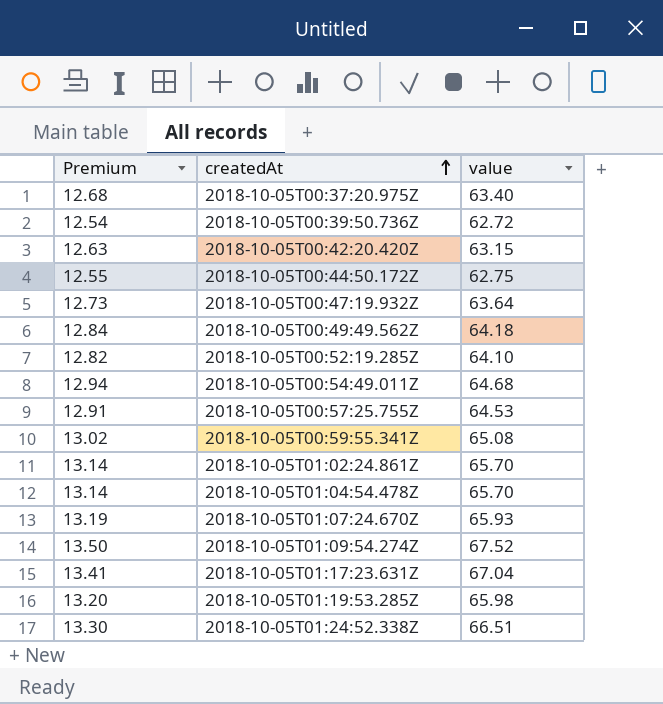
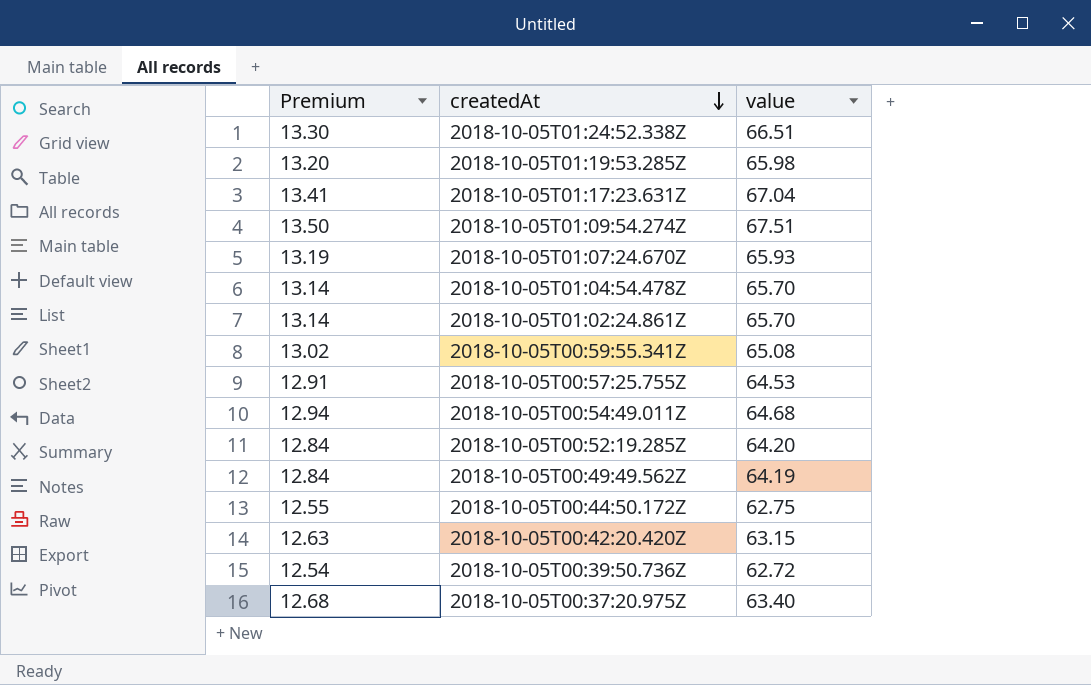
row order: createdAt ascending -> createdAt descending
row 2018-10-05T00:47:19.932Z: 12.73 | 63.64 -> none
2018-10-05T01:09:54.274Z | value: 67.52 -> 67.51
2018-10-05T00:52:19.285Z | Premium: 12.82 -> 12.84
2018-10-05T00:52:19.285Z | value: 64.10 -> 64.20
2018-10-05T00:49:49.562Z | value: 64.18 -> 64.19

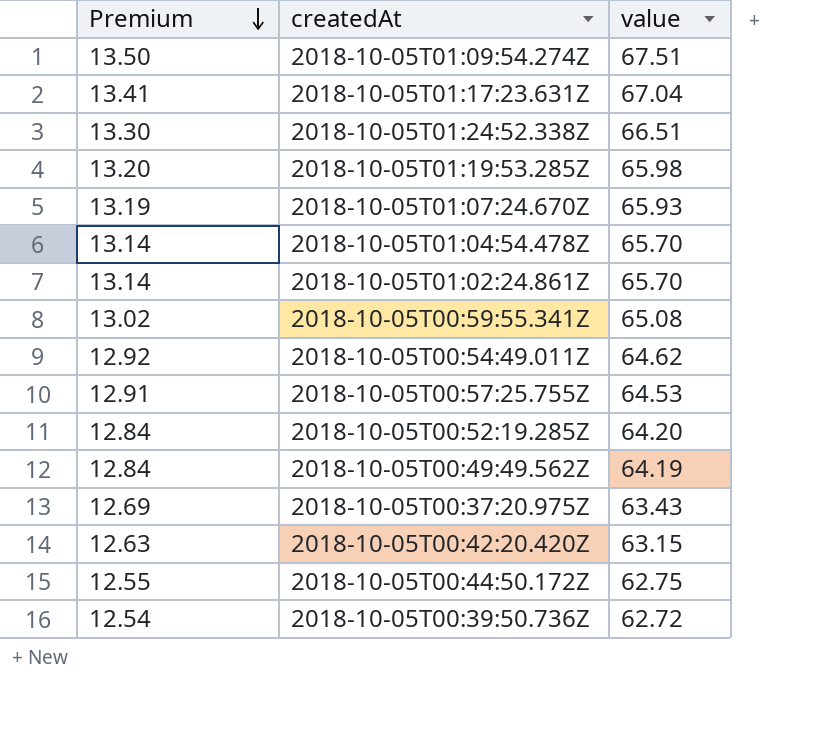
row order: createdAt descending -> Premium descending
2018-10-05T00:54:49.011Z | Premium: 12.94 -> 12.92
2018-10-05T00:54:49.011Z | value: 64.68 -> 64.62
2018-10-05T00:37:20.975Z | Premium: 12.68 -> 12.69
2018-10-05T00:37:20.975Z | value: 63.40 -> 63.43

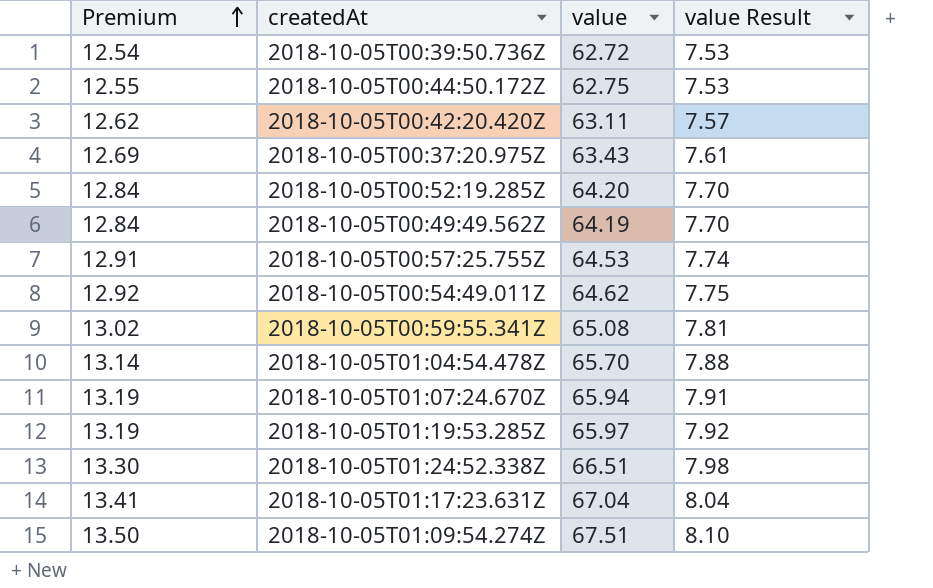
row order: Premium descending -> Premium ascending
column value Result | formula: none -> [value] * 0.12
row 2018-10-05T01:02:24.861Z: 13.14 | 65.70 -> none
2018-10-05T00:42:20.420Z | Premium: 12.63 -> 12.62
2018-10-05T00:42:20.420Z | value: 63.15 -> 63.11
2018-10-05T01:07:24.670Z | value: 65.93 -> 65.94
2018-10-05T01:19:53.285Z | Premium: 13.20 -> 13.19
2018-10-05T01:19:53.285Z | value: 65.98 -> 65.97

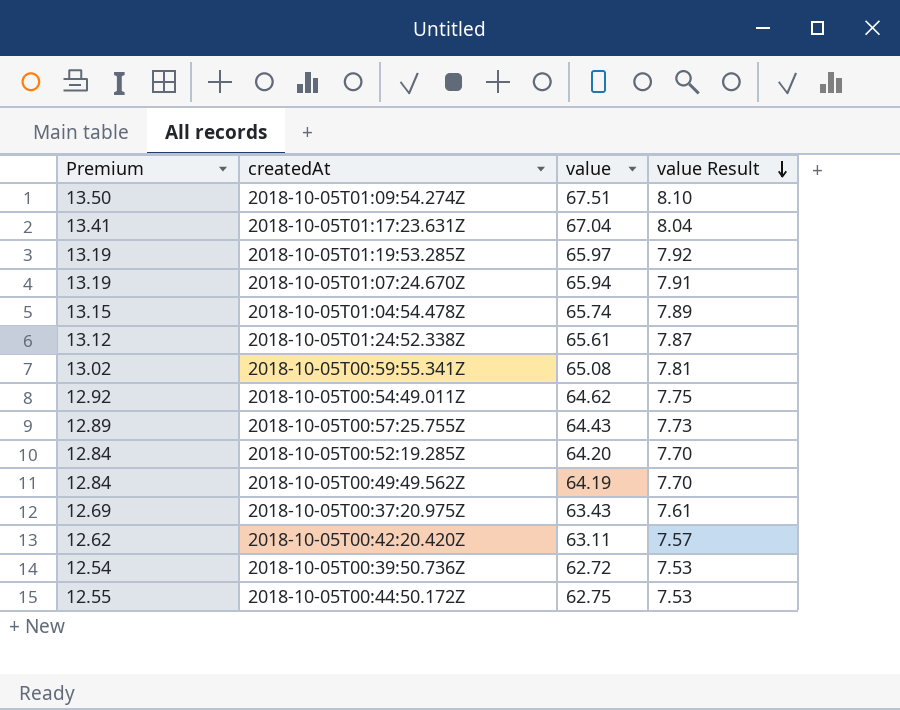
row order: Premium ascending -> value Result descending
2018-10-05T01:04:54.478Z | Premium: 13.14 -> 13.15
2018-10-05T01:04:54.478Z | value: 65.70 -> 65.74
2018-10-05T01:04:54.478Z | value Result: 7.88 -> 7.89
2018-10-05T01:24:52.338Z | Premium: 13.30 -> 13.12
2018-10-05T01:24:52.338Z | value: 66.51 -> 65.61
2018-10-05T01:24:52.338Z | value Result: 7.98 -> 7.87
2018-10-05T00:57:25.755Z | Premium: 12.91 -> 12.89
2018-10-05T00:57:25.755Z | value: 64.53 -> 64.43
2018-10-05T00:57:25.755Z | value Result: 7.74 -> 7.73

